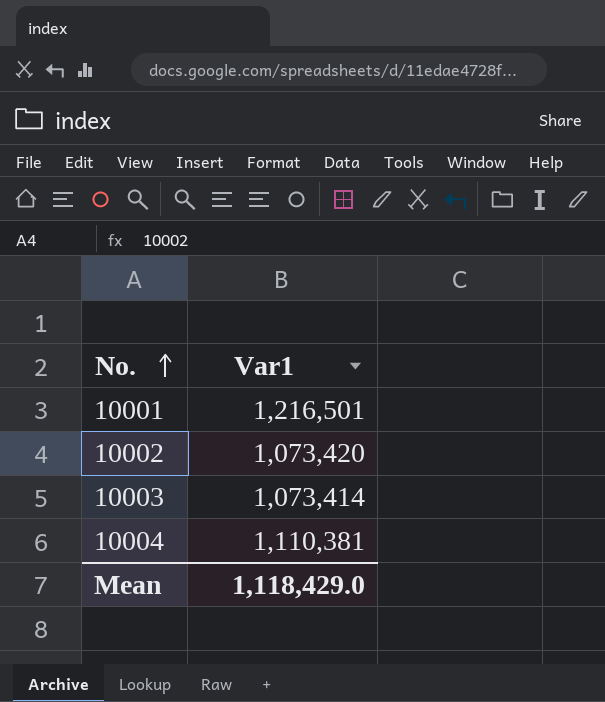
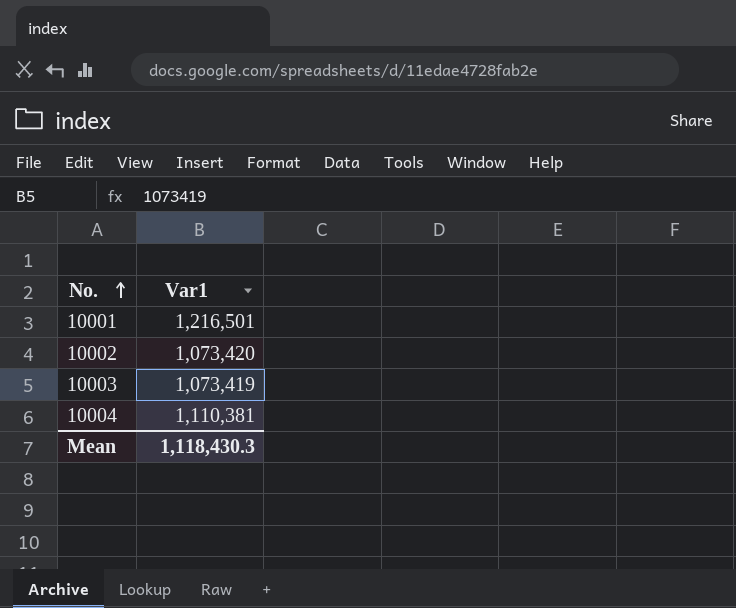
10003 | Var1: 1,073,414 -> 1,073,419
Mean | Var1: 1,118,429.0 -> 1,118,430.3

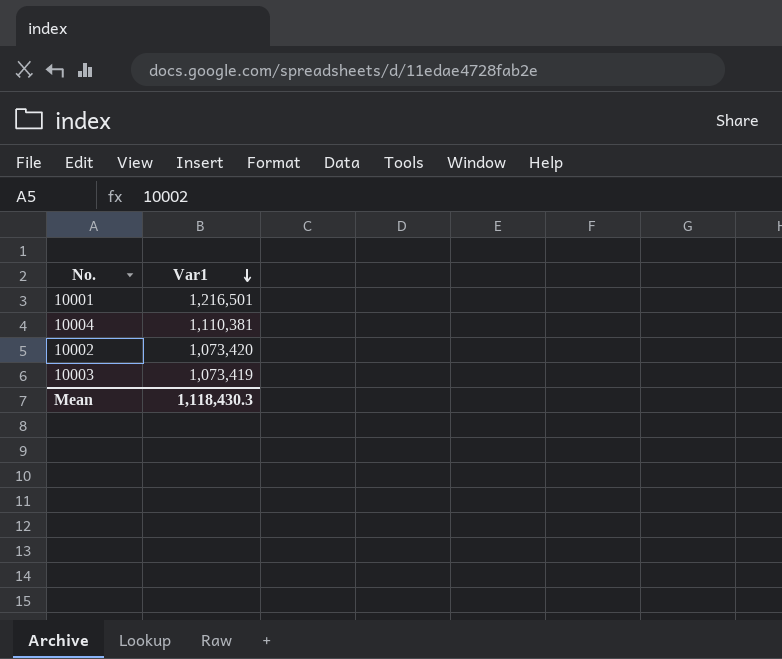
row order: No. ascending -> Var1 descending

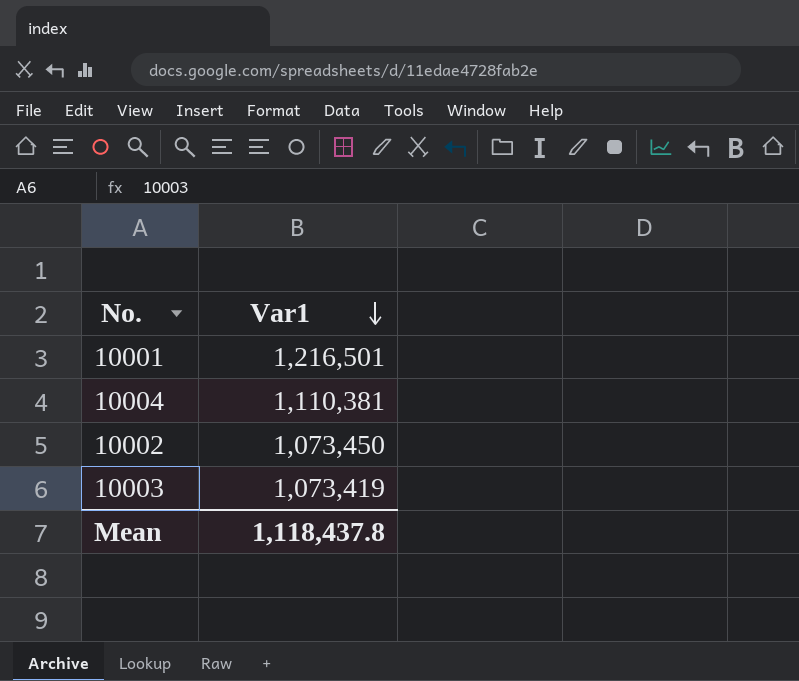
10002 | Var1: 1,073,420 -> 1,073,450
Mean | Var1: 1,118,430.3 -> 1,118,437.8

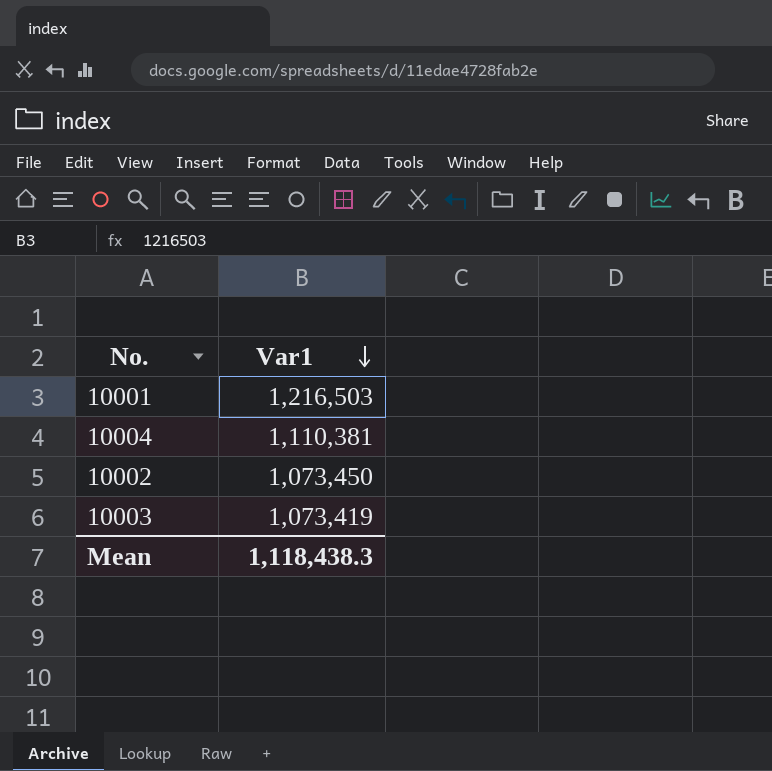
10001 | Var1: 1,216,501 -> 1,216,503
Mean | Var1: 1,118,437.8 -> 1,118,438.3

